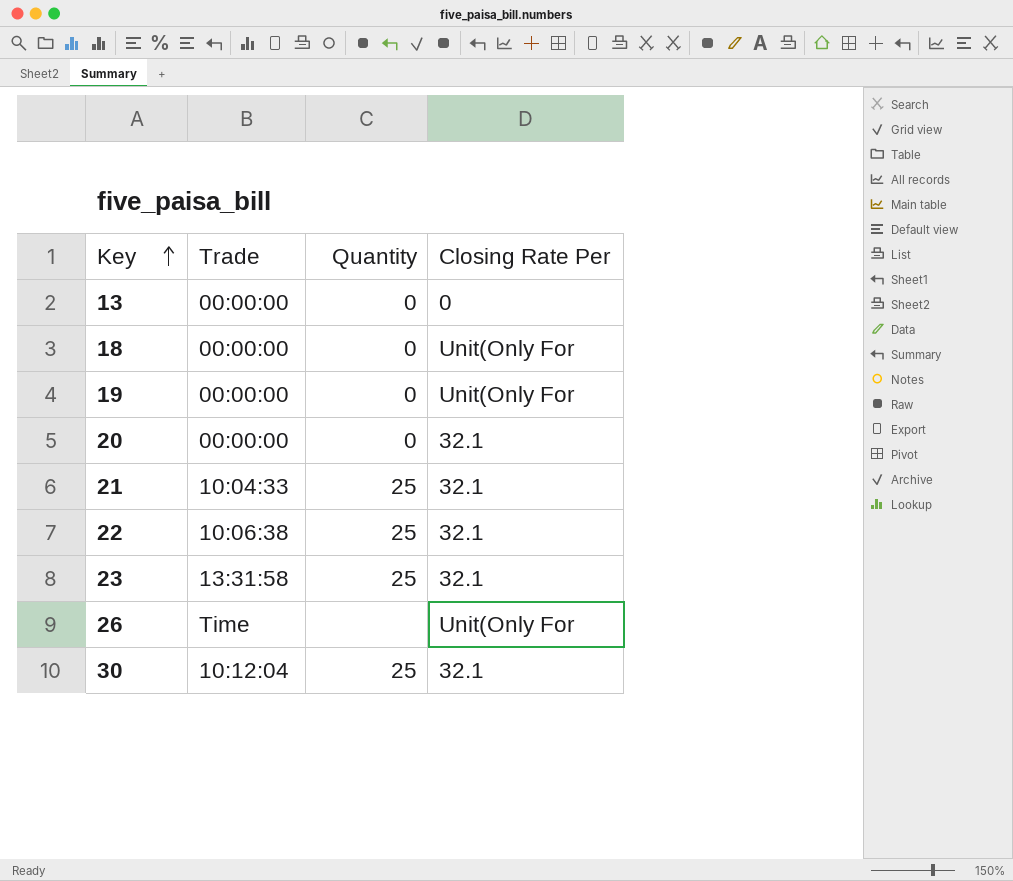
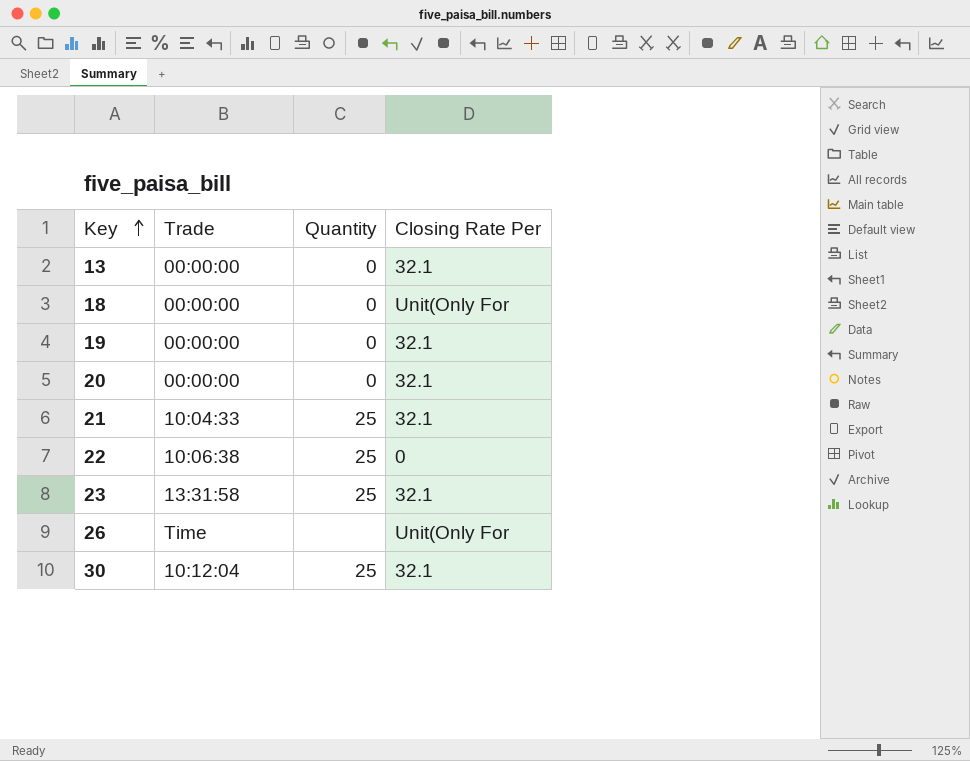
13 | Closing Rate Per: 0 -> 32.1
19 | Closing Rate Per: Unit(Only For -> 32.1
22 | Closing Rate Per: 32.1 -> 0

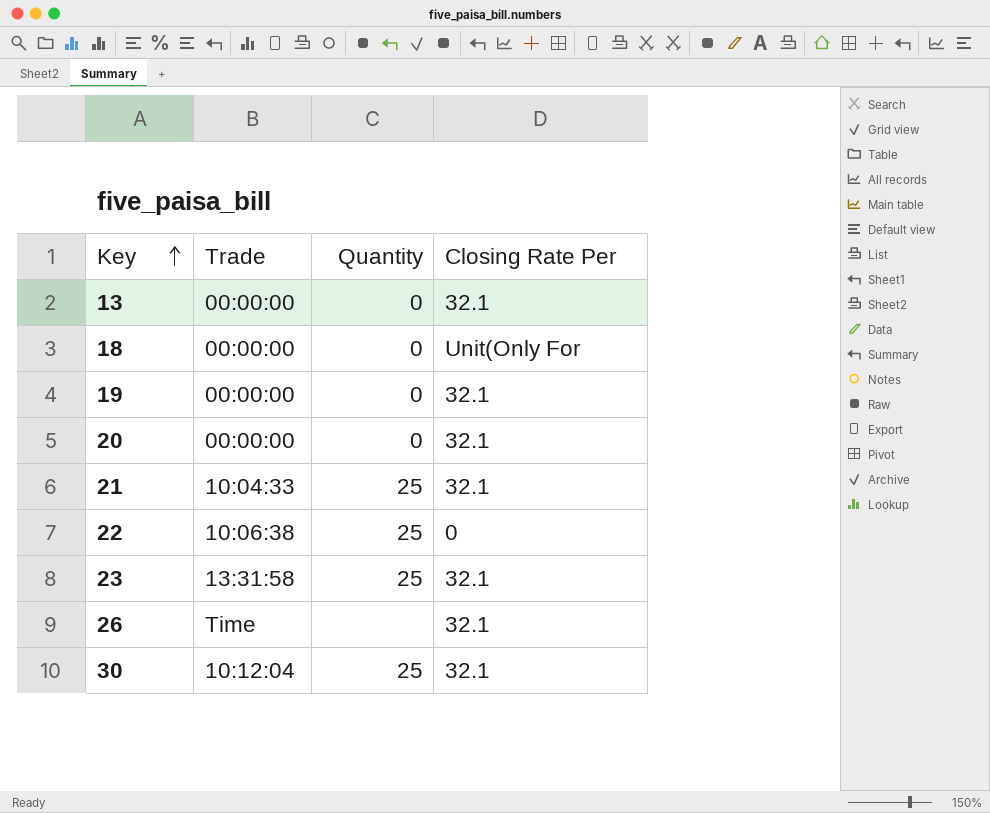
26 | Closing Rate Per: Unit(Only For -> 32.1

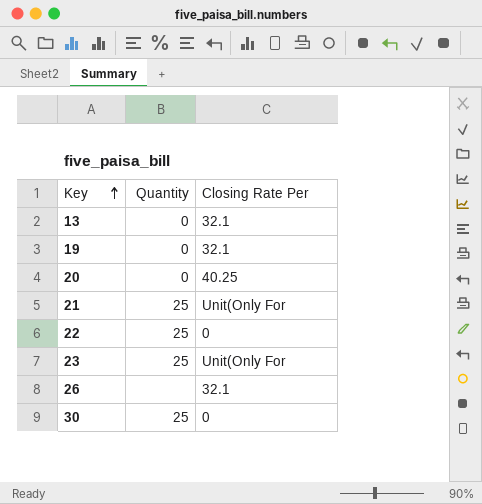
column Trade | position: 2 -> none
row 18: 00:00:00 | 0 | Unit(Only For -> none
20 | Closing Rate Per: 32.1 -> 40.25
21 | Closing Rate Per: 32.1 -> Unit(Only For
23 | Closing Rate Per: 32.1 -> Unit(Only For
30 | Closing Rate Per: 32.1 -> 0

